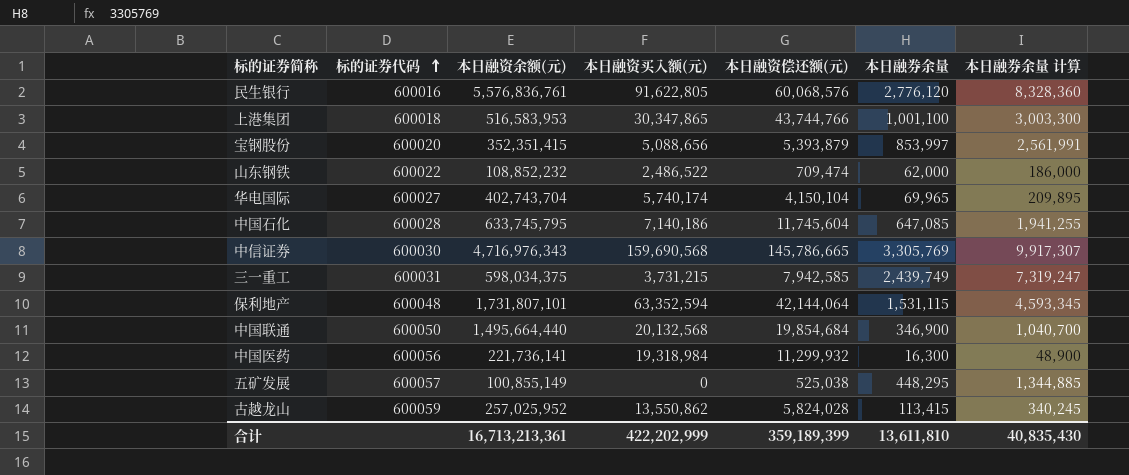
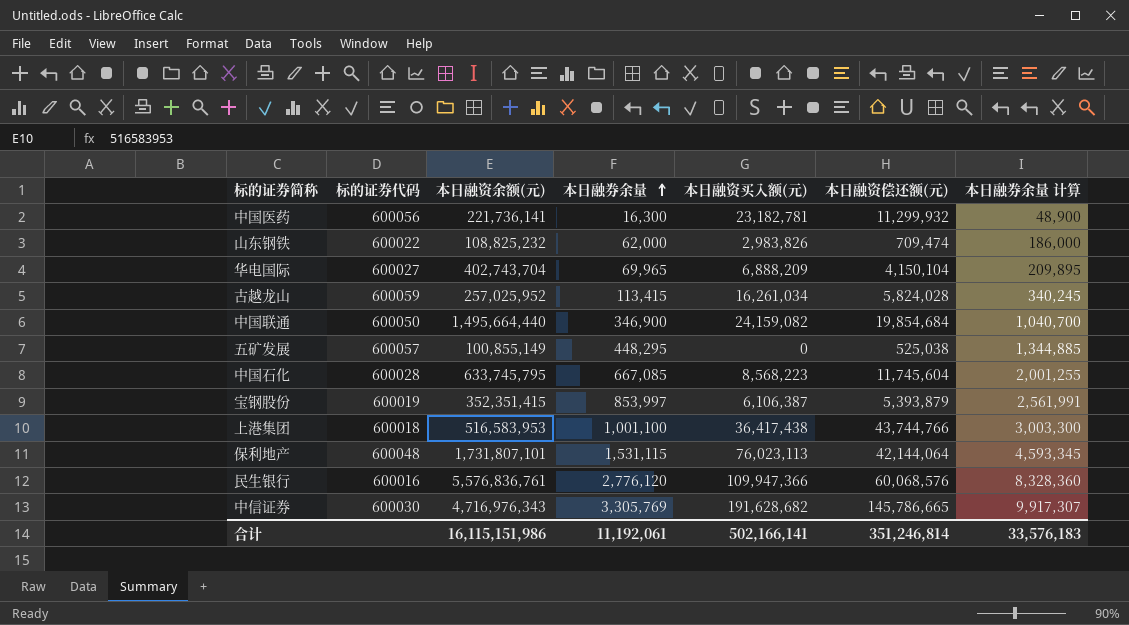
row order: 标的证券代码 ascending -> 本日融券余量 ascending
column 本日融券余量 | position: 6 -> 4
row 三一重工: 600031 | 598,034,375 | 3,731,215 | 7,942,585 | 2,439,749 | 7,319,247 -> none
中国医药 | 本日融资买入额(元): 19,318,984 -> 23,182,781
山东钢铁 | 本日融资余额(元): 108,852,232 -> 108,825,232
山东钢铁 | 本日融资买入额(元): 2,486,522 -> 2,983,826
华电国际 | 本日融资买入额(元): 5,740,174 -> 6,888,209
古越龙山 | 本日融资买入额(元): 13,550,862 -> 16,261,034
中国联通 | 本日融资买入额(元): 20,132,568 -> 24,159,082
中国石化 | 本日融券余量: 647,085 -> 667,085
中国石化 | 本日融资买入额(元): 7,140,186 -> 8,568,223
中国石化 | 本日融券余量 计算: 1,941,255 -> 2,001,255
宝钢股份 | 标的证券代码: 600020 -> 600019
宝钢股份 | 本日融资买入额(元): 5,088,656 -> 6,106,387
上港集团 | 本日融资买入额(元): 30,347,865 -> 36,417,438
保利地产 | 本日融资买入额(元): 63,352,594 -> 76,023,113
民生银行 | 本日融资买入额(元): 91,622,805 -> 109,947,366
中信证券 | 本日融资买入额(元): 159,690,568 -> 191,628,682
合计 | 本日融资余额(元): 16,713,213,361 -> 16,115,151,986
合计 | 本日融券余量: 13,611,810 -> 11,192,061
合计 | 本日融资买入额(元): 422,202,999 -> 502,166,141
合计 | 本日融资偿还额(元): 359,189,399 -> 351,246,814
合计 | 本日融券余量 计算: 40,835,430 -> 33,576,183

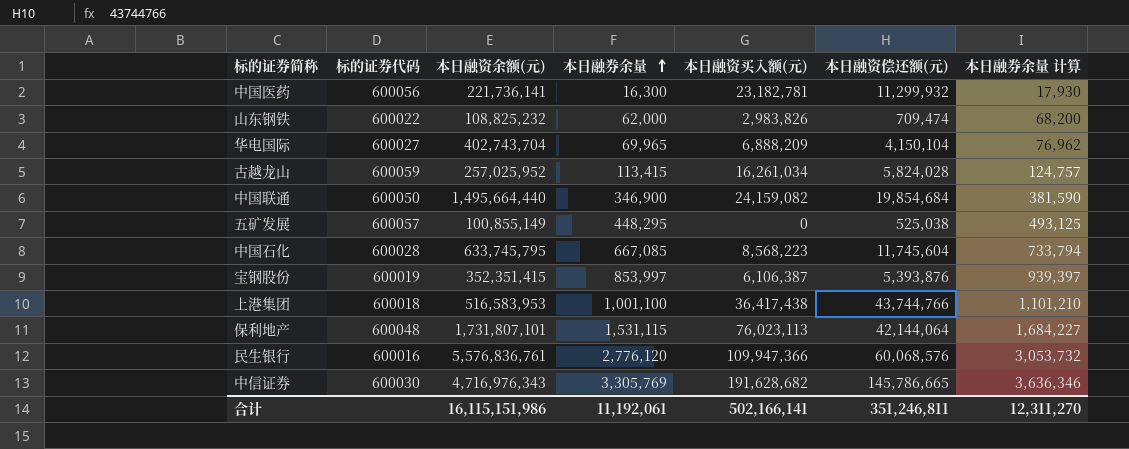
column 本日融券余量 计算 | formula: [本日融券余量] * 3 -> [本日融券余量] * 1.1
宝钢股份 | 本日融资偿还额(元): 5,393,879 -> 5,393,876
合计 | 本日融资偿还额(元): 351,246,814 -> 351,246,811
合计 | 本日融券余量 计算: 33,576,183 -> 12,311,270

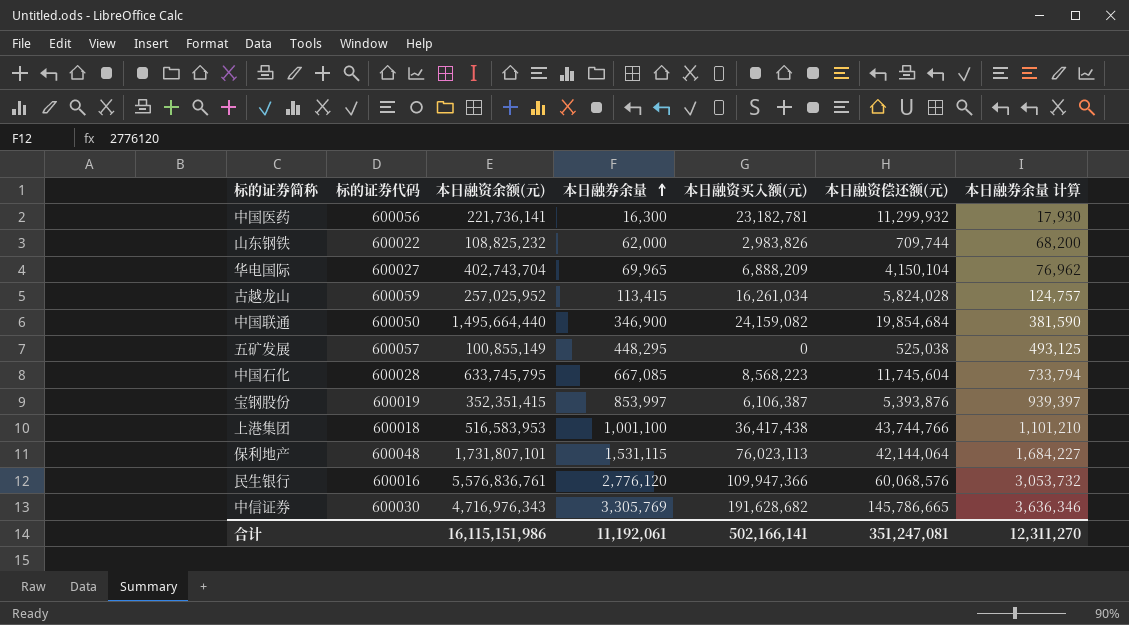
山东钢铁 | 本日融资偿还额(元): 709,474 -> 709,744
合计 | 本日融资偿还额(元): 351,246,811 -> 351,247,081

